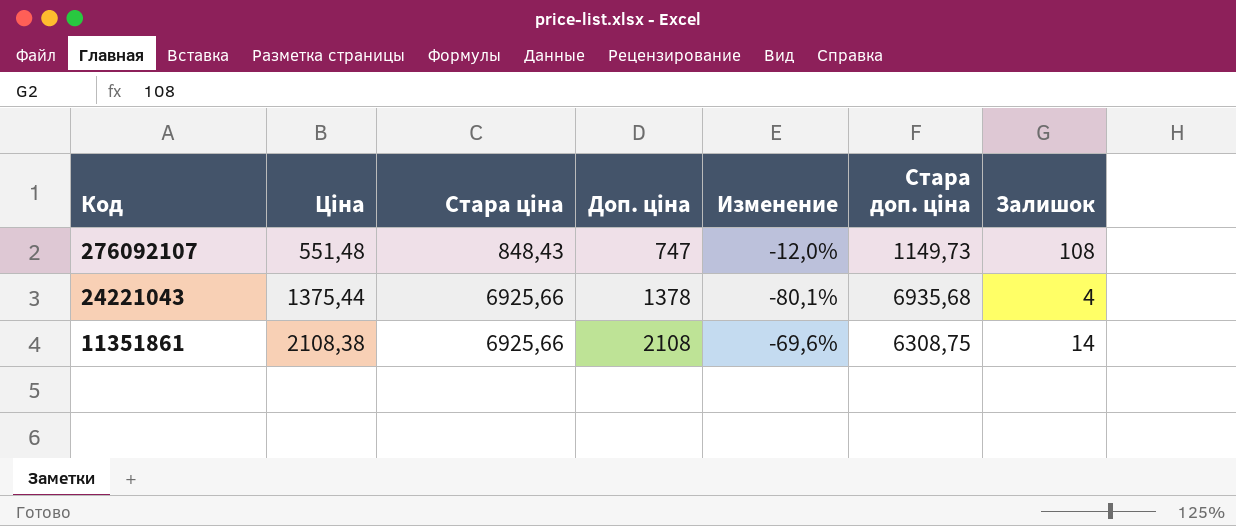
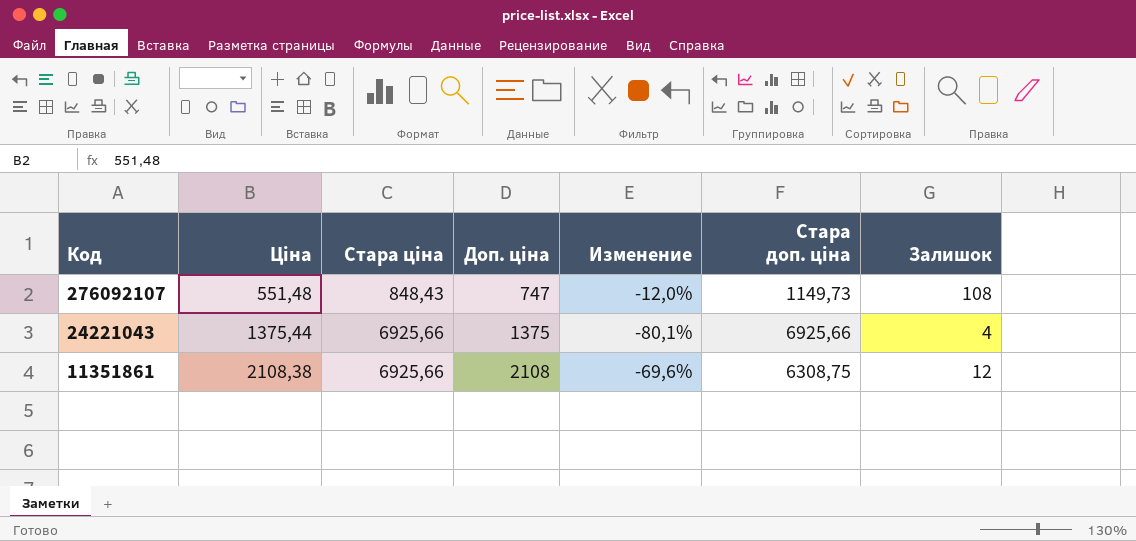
24221043 | Доп. ціна: 1378 -> 1375
24221043 | Стара доп. ціна: 6935,68 -> 6925,66
11351861 | Залишок: 14 -> 12

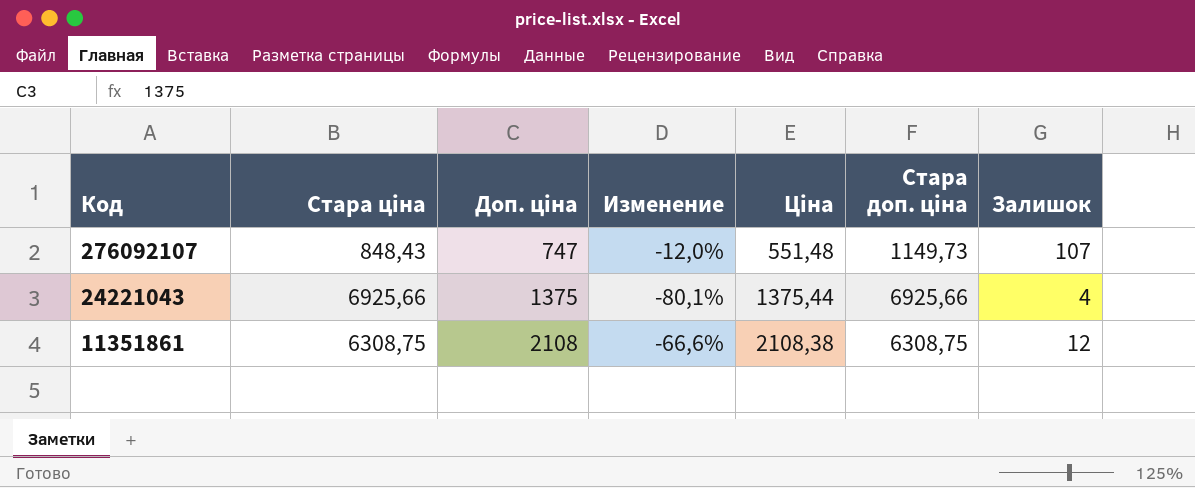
column Ціна | position: 2 -> 5
276092107 | Залишок: 108 -> 107
11351861 | Стара ціна: 6925,66 -> 6308,75
11351861 | Изменение: -69,6% -> -66,6%

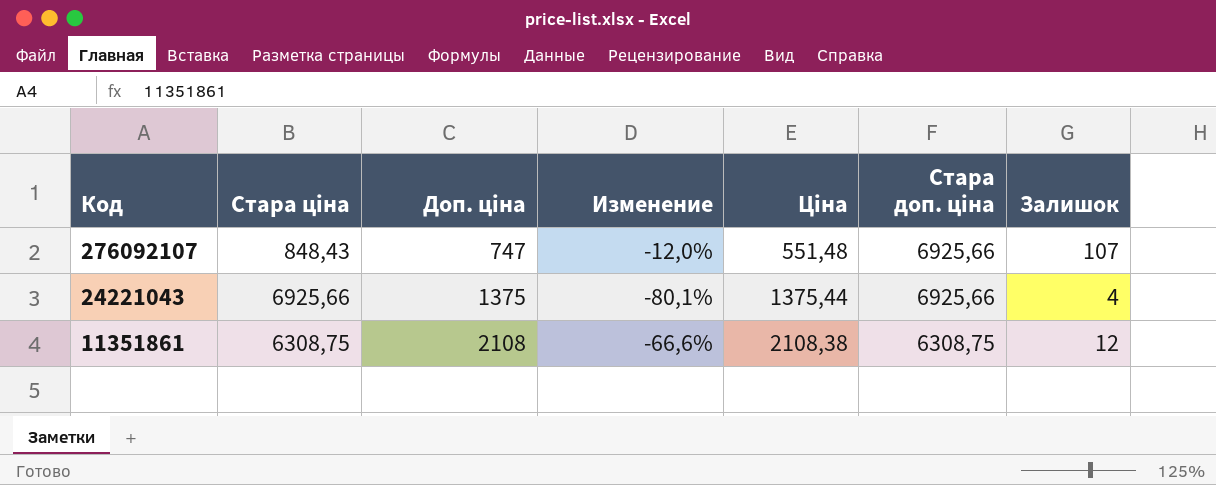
276092107 | Стара доп. ціна: 1149,73 -> 6925,66

